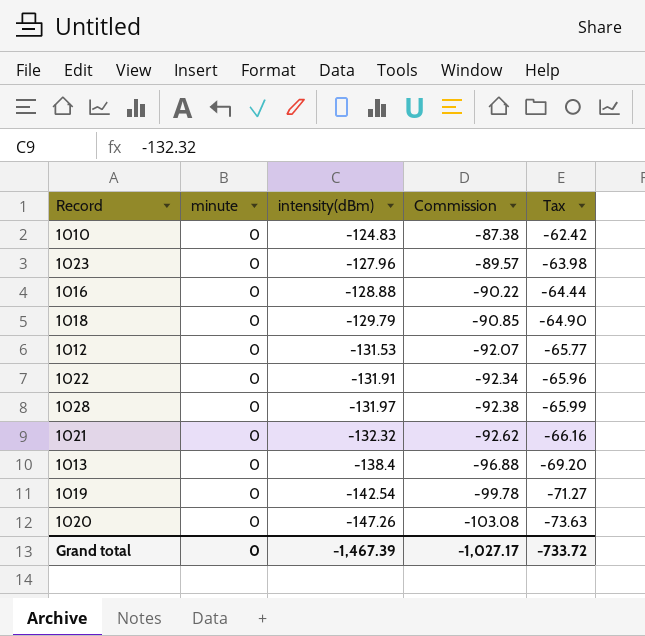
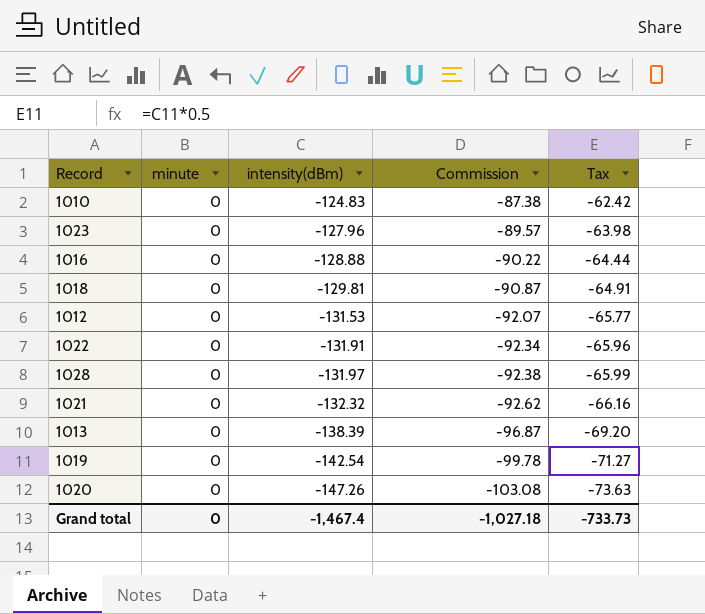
1018 | intensity(dBm): -129.79 -> -129.81
1018 | Commission: -90.85 -> -90.87
1018 | Tax: -64.90 -> -64.91
1013 | intensity(dBm): -138.4 -> -138.39
1013 | Commission: -96.88 -> -96.87
Grand total | intensity(dBm): -1,467.39 -> -1,467.4
Grand total | Commission: -1,027.17 -> -1,027.18
Grand total | Tax: -733.72 -> -733.73

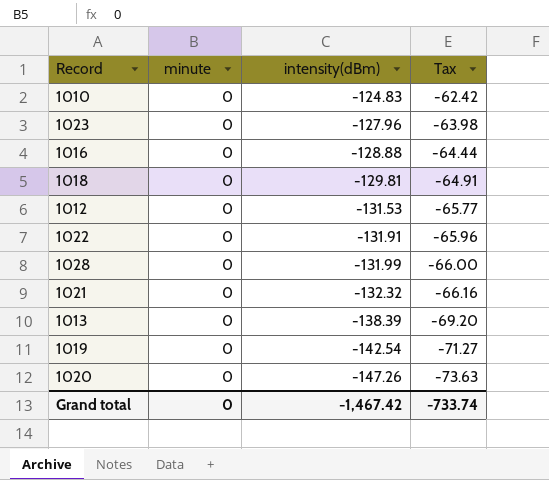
column Commission | formula: [intensity(dBm)] * 0.7 -> none
1028 | intensity(dBm): -131.97 -> -131.99
1028 | Tax: -65.99 -> -66.00
Grand total | intensity(dBm): -1,467.4 -> -1,467.42
Grand total | Tax: -733.73 -> -733.74

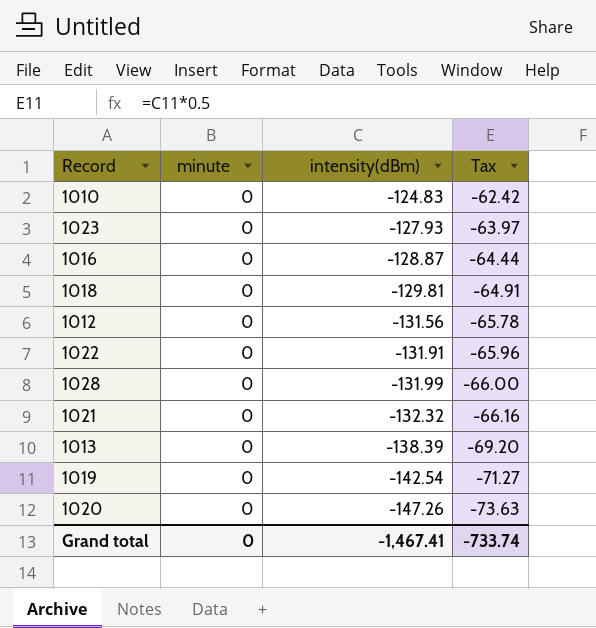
1023 | intensity(dBm): -127.96 -> -127.93
1023 | Tax: -63.98 -> -63.97
1016 | intensity(dBm): -128.88 -> -128.87
1012 | intensity(dBm): -131.53 -> -131.56
1012 | Tax: -65.77 -> -65.78
Grand total | intensity(dBm): -1,467.42 -> -1,467.41

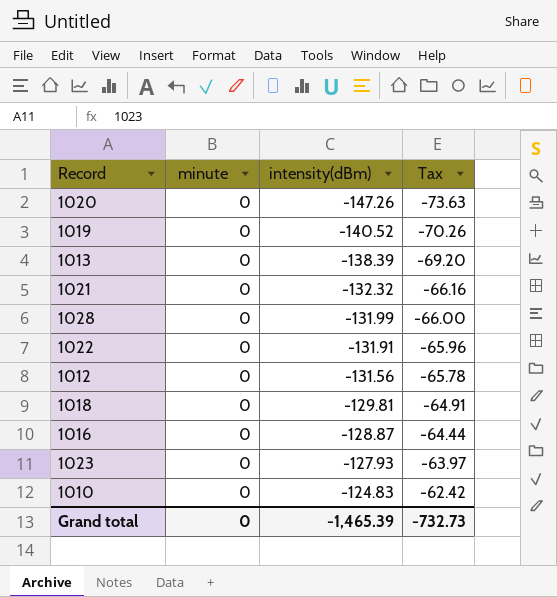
row order: intensity(dBm) descending -> intensity(dBm) ascending
1019 | intensity(dBm): -142.54 -> -140.52
1019 | Tax: -71.27 -> -70.26
Grand total | intensity(dBm): -1,467.41 -> -1,465.39
Grand total | Tax: -733.74 -> -732.73

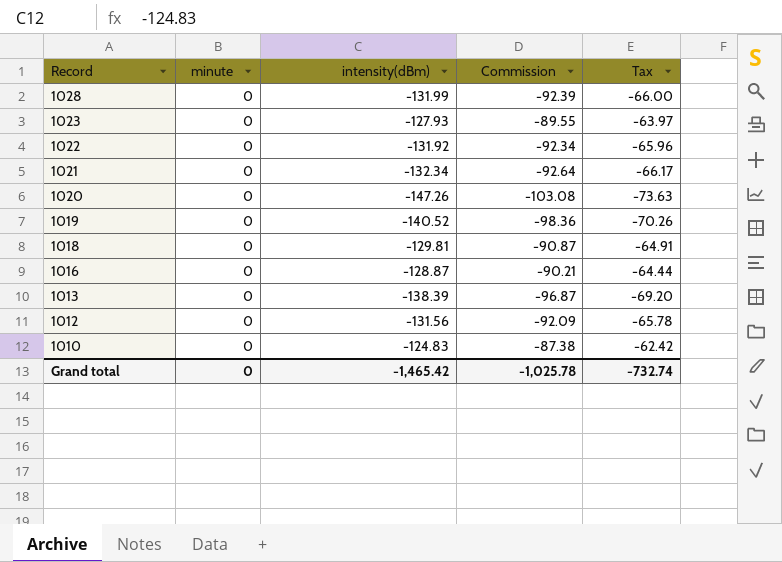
row order: intensity(dBm) ascending -> Record descending
column Commission | formula: none -> [intensity(dBm)] * 0.7
1022 | intensity(dBm): -131.91 -> -131.92
1021 | intensity(dBm): -132.32 -> -132.34
1021 | Tax: -66.16 -> -66.17
Grand total | intensity(dBm): -1,465.39 -> -1,465.42
Grand total | Tax: -732.73 -> -732.74

